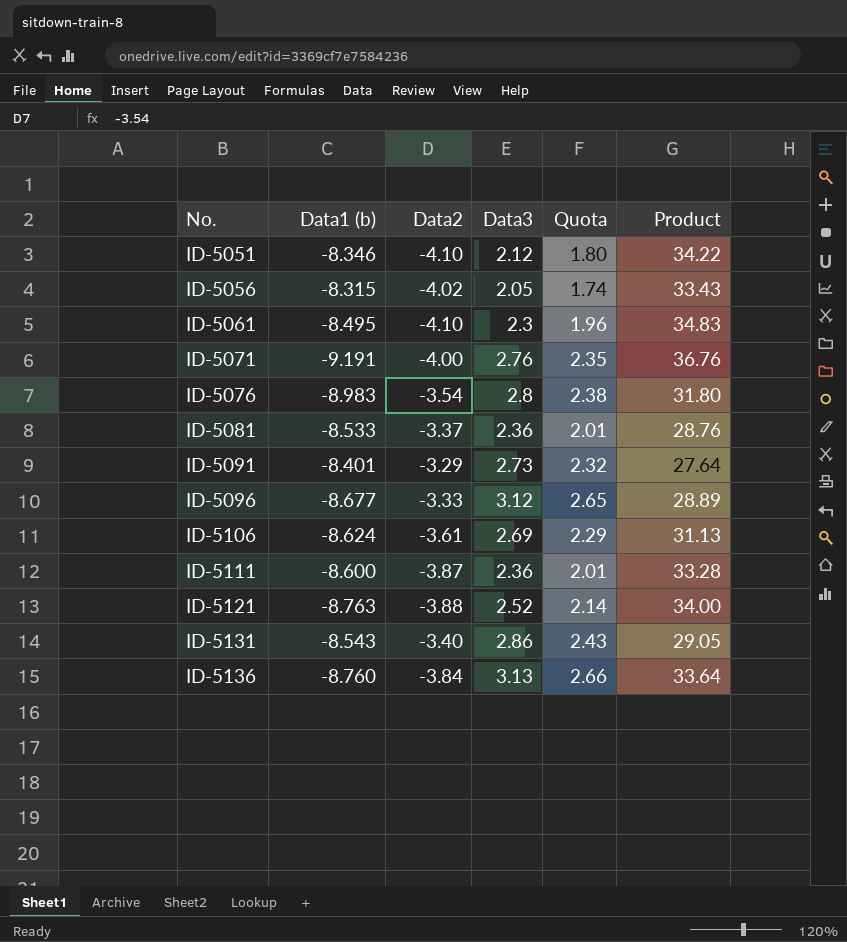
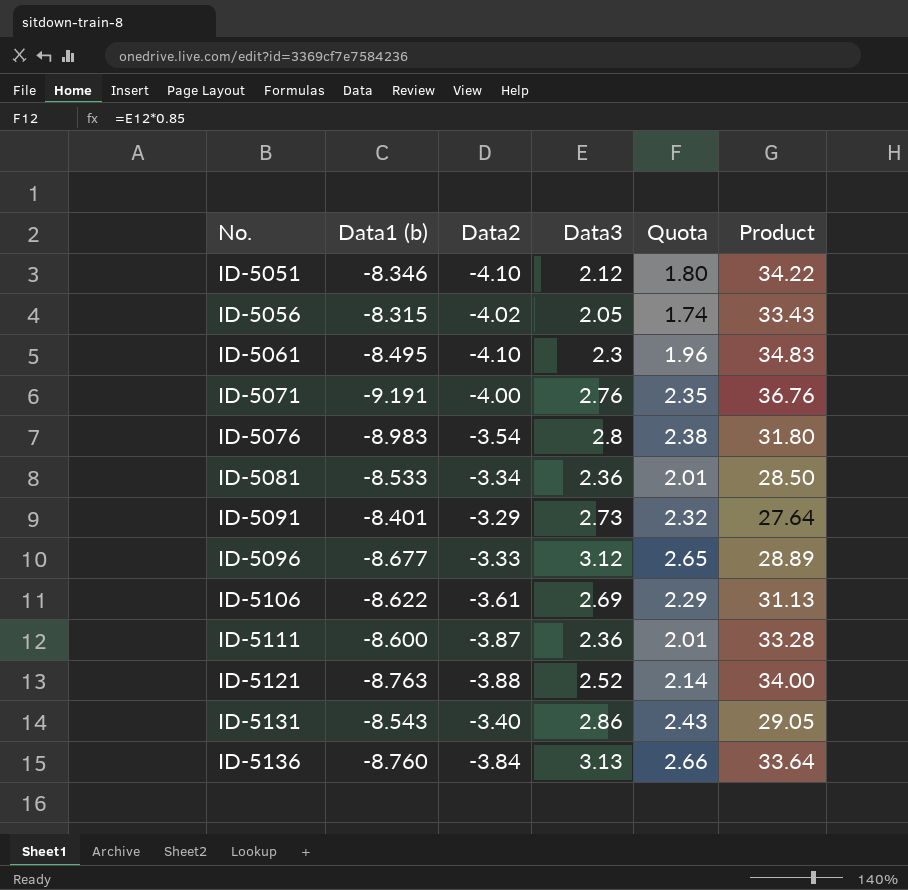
ID-5081 | Data2: -3.37 -> -3.34
ID-5081 | Product: 28.76 -> 28.50
ID-5106 | Data1 (b): -8.624 -> -8.622

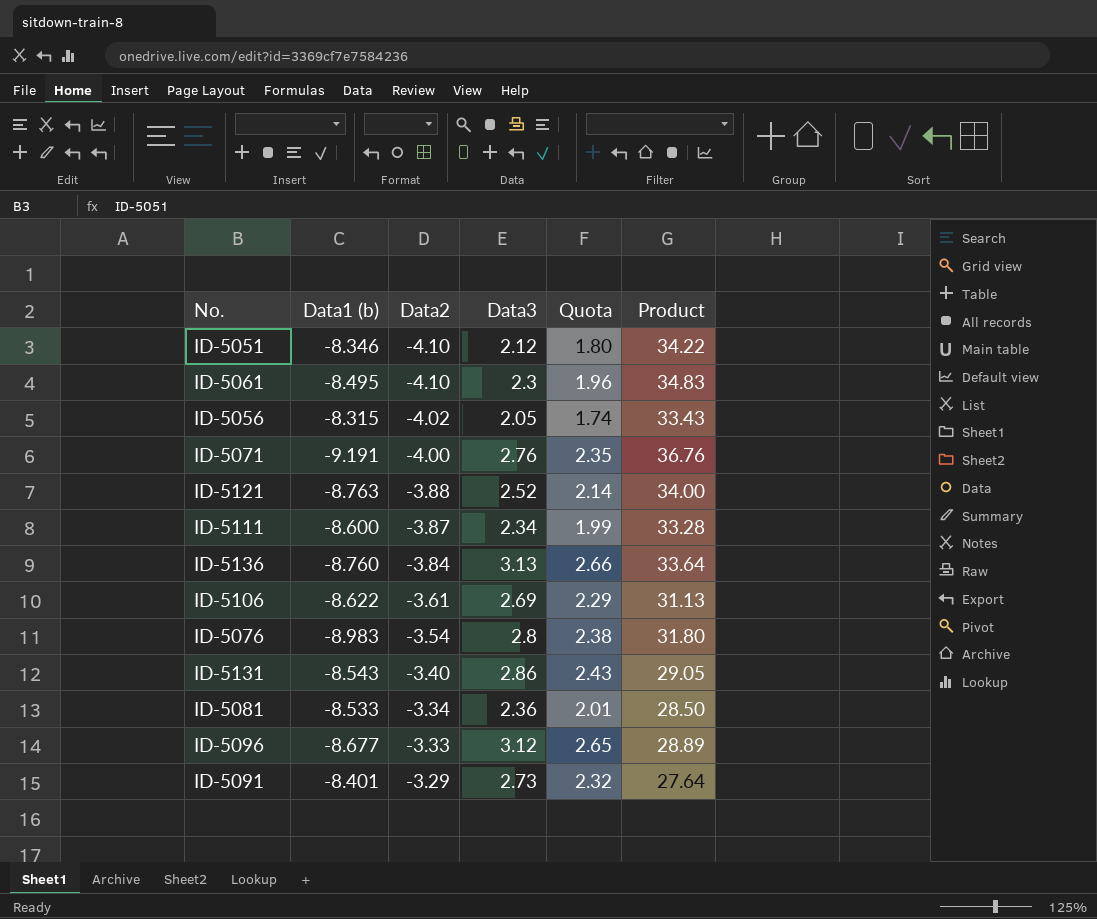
row order: No. ascending -> Data2 ascending
ID-5111 | Data3: 2.36 -> 2.34
ID-5111 | Quota: 2.01 -> 1.99

